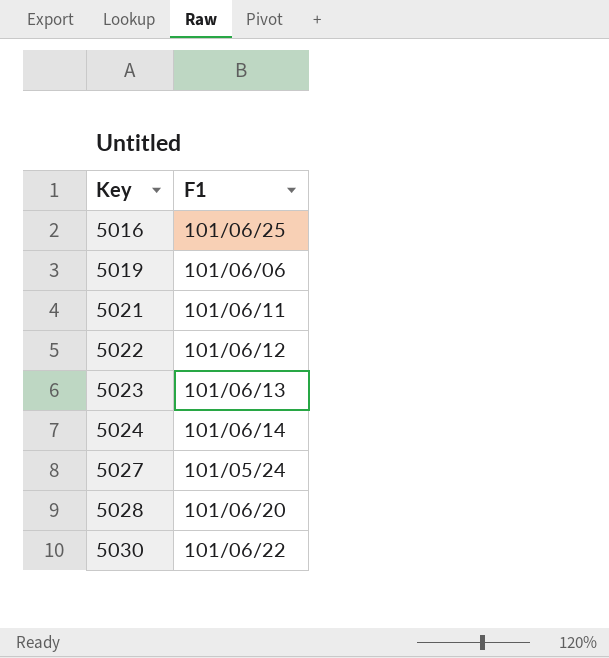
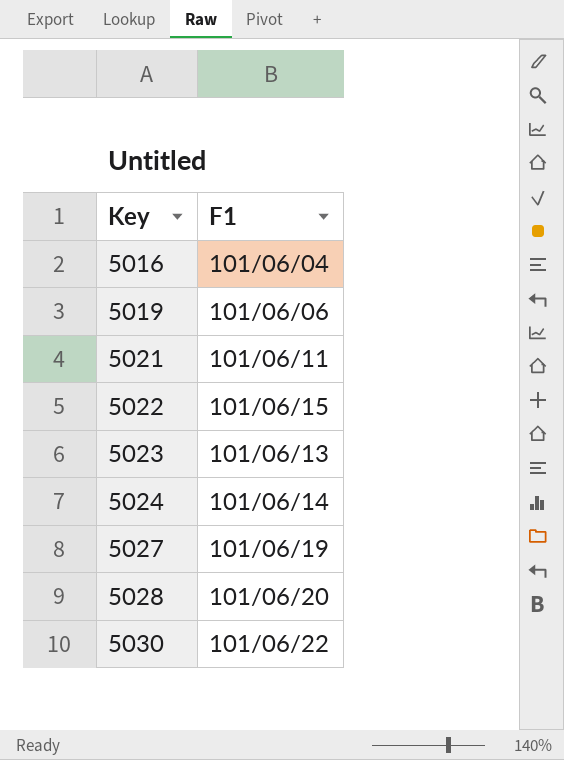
5016 | F1: 101/06/25 -> 101/06/04
5022 | F1: 101/06/12 -> 101/06/15
5027 | F1: 101/05/24 -> 101/06/19

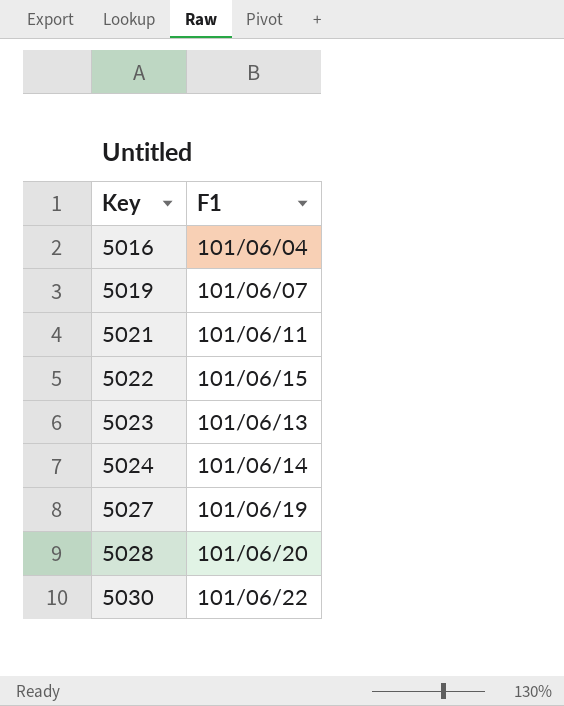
5019 | F1: 101/06/06 -> 101/06/07

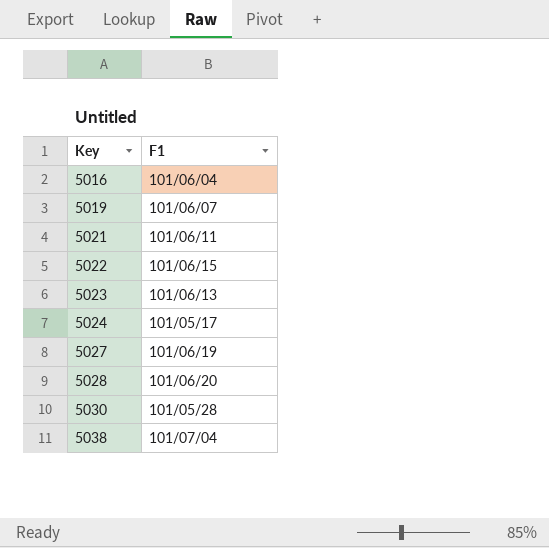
5024 | F1: 101/06/14 -> 101/05/17
5030 | F1: 101/06/22 -> 101/05/28
row 5038: none -> 101/07/04

